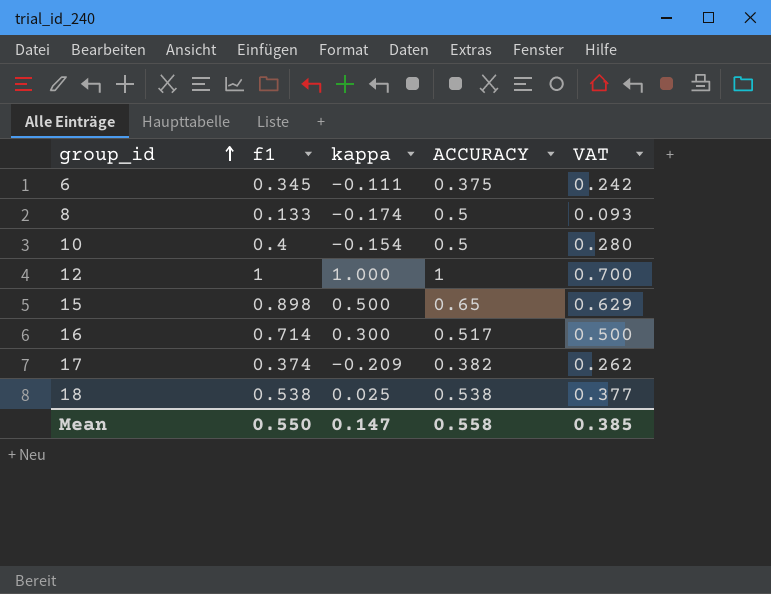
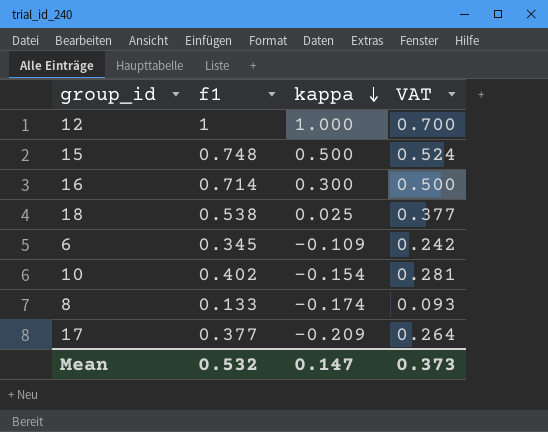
row order: group_id ascending -> kappa descending
column ACCURACY | position: 4 -> none
15 | f1: 0.898 -> 0.748
15 | VAT: 0.629 -> 0.524
6 | kappa: -0.111 -> -0.109
10 | f1: 0.4 -> 0.402
10 | VAT: 0.280 -> 0.281
17 | f1: 0.374 -> 0.377
17 | VAT: 0.262 -> 0.264
Mean | f1: 0.550 -> 0.532
Mean | VAT: 0.385 -> 0.373

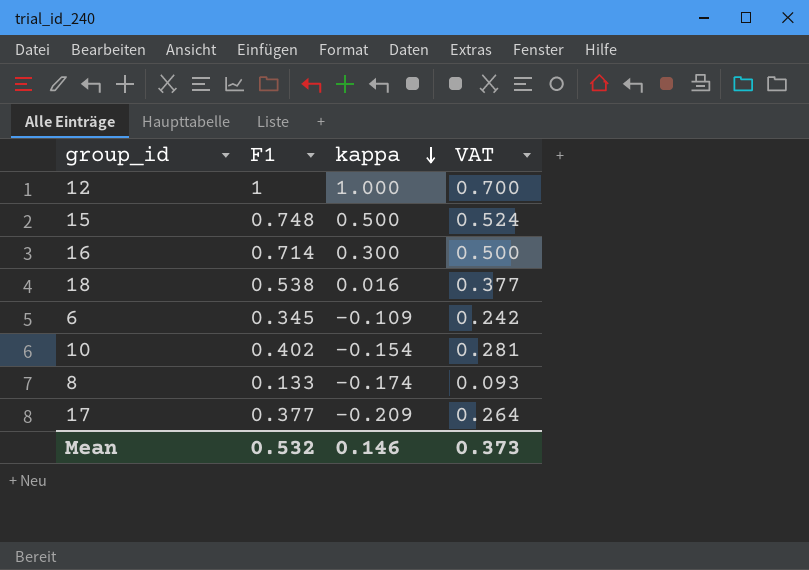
column name: f1 -> F1
18 | kappa: 0.025 -> 0.016
Mean | kappa: 0.147 -> 0.146

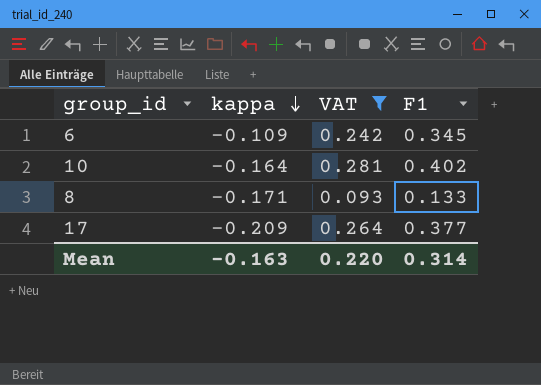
filter: none -> VAT <= 0.281
column F1 | position: 2 -> 4
10 | kappa: -0.154 -> -0.164
8 | kappa: -0.174 -> -0.171
Mean | kappa: 0.146 -> -0.163
Mean | VAT: 0.373 -> 0.220
Mean | F1: 0.532 -> 0.314

